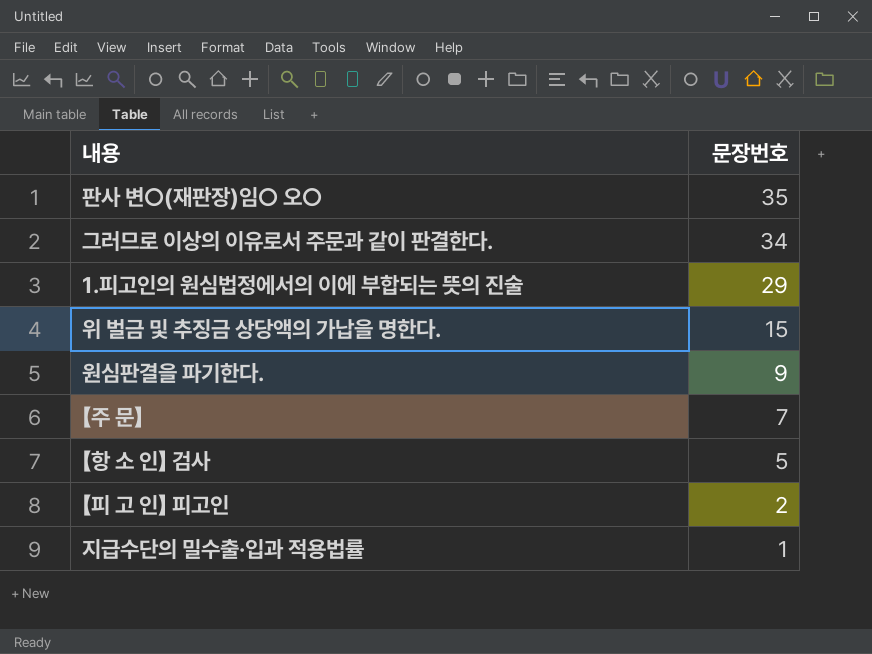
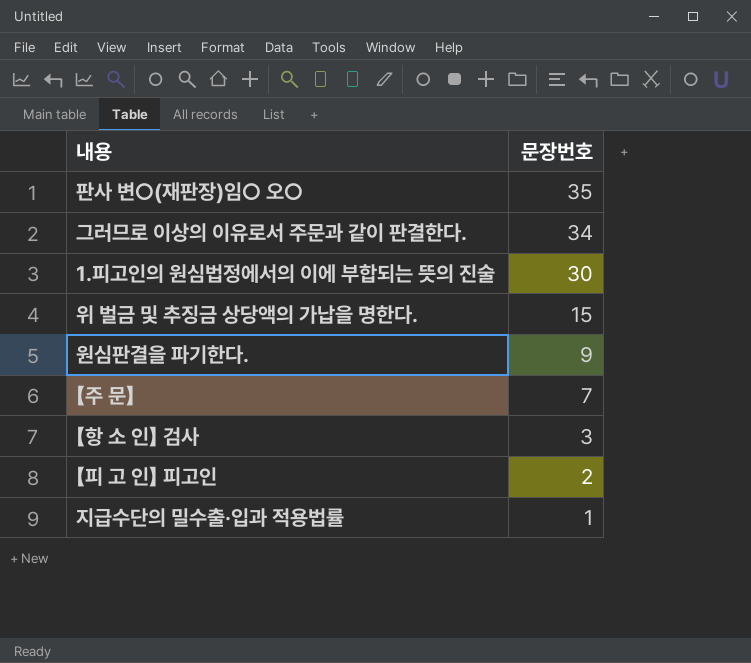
1.피고인의 원심법정에서의 이에 부합되는 뜻의 진술 | 문장번호: 29 -> 30
【항 소 인】 검사 | 문장번호: 5 -> 3

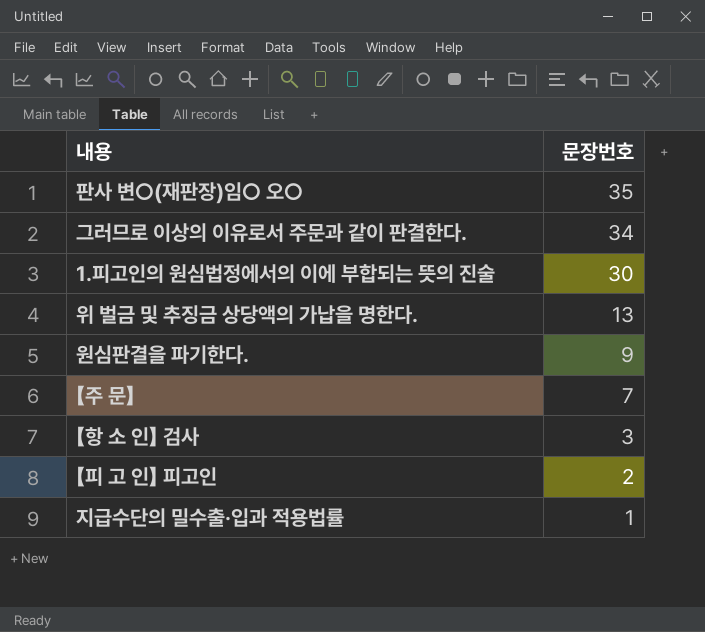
위 벌금 및 추징금 상당액의 가납을 명한다. | 문장번호: 15 -> 13

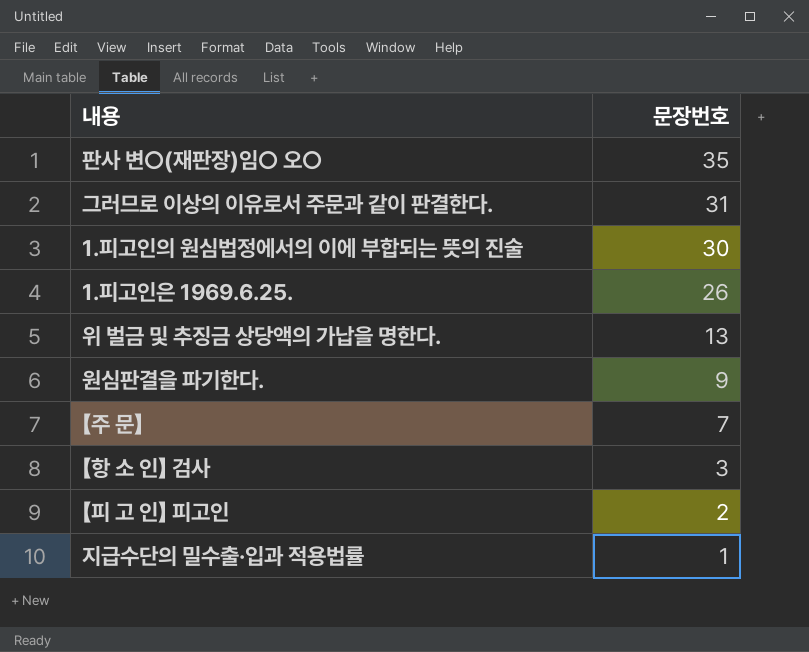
그러므로 이상의 이유로서 주문과 같이 판결한다. | 문장번호: 34 -> 31
row 1.피고인은 1969.6.25.: none -> 26

